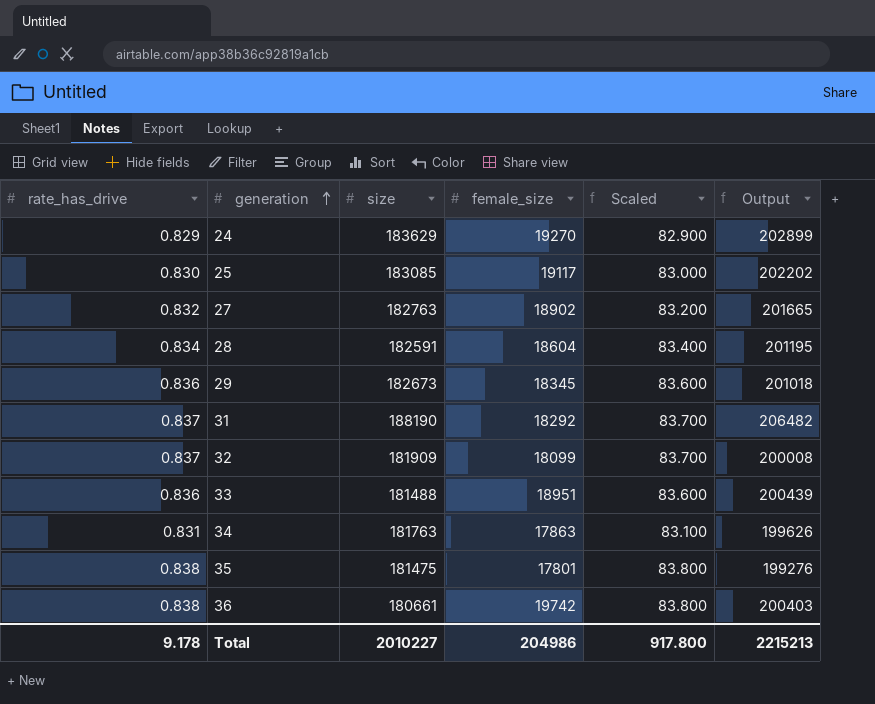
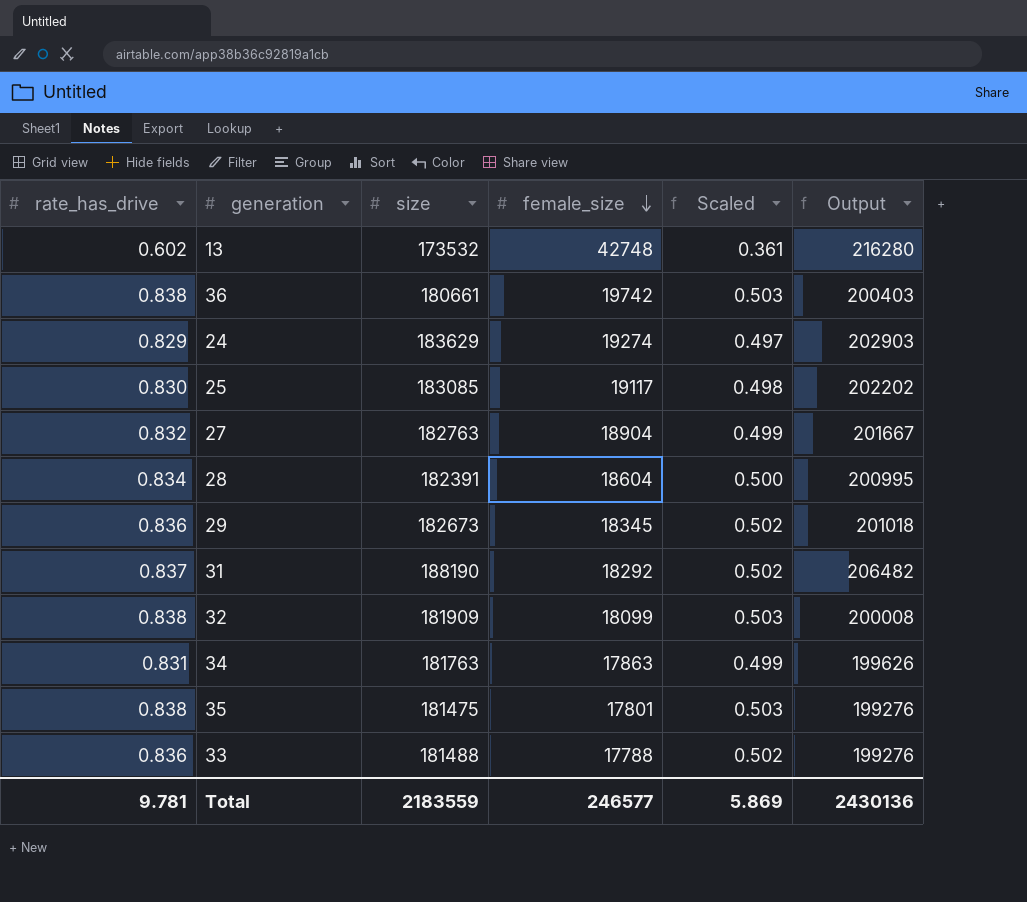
row order: generation ascending -> female_size descending
column Scaled | formula: [rate_has_drive] * 100 -> [rate_has_drive] * 0.6
row 13: none -> 0.602 | 173532 | 42748 | 0.361 | 216280
24 | female_size: 19270 -> 19274
24 | Output: 202899 -> 202903
27 | female_size: 18902 -> 18904
27 | Output: 201665 -> 201667
28 | size: 182591 -> 182391
28 | Output: 201195 -> 200995
32 | rate_has_drive: 0.837 -> 0.838
33 | female_size: 18951 -> 17788
33 | Output: 200439 -> 199276
Total | rate_has_drive: 9.178 -> 9.781
Total | size: 2010227 -> 2183559
Total | female_size: 204986 -> 246577
Total | Scaled: 917.800 -> 5.869
Total | Output: 2215213 -> 2430136

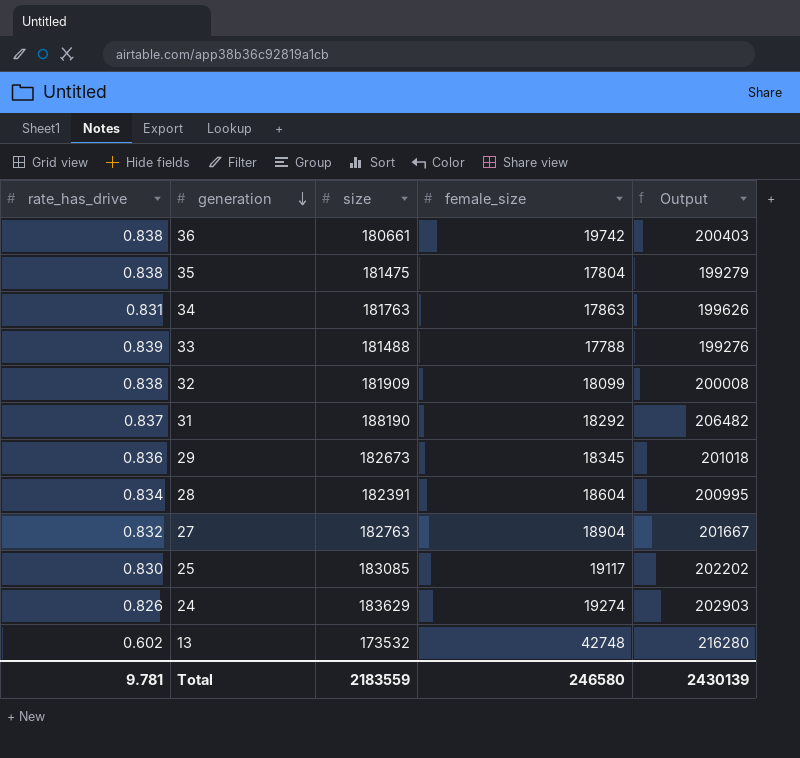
row order: female_size descending -> generation descending
column Scaled | formula: [rate_has_drive] * 0.6 -> none
35 | female_size: 17801 -> 17804
35 | Output: 199276 -> 199279
33 | rate_has_drive: 0.836 -> 0.839
24 | rate_has_drive: 0.829 -> 0.826
Total | female_size: 246577 -> 246580
Total | Output: 2430136 -> 2430139

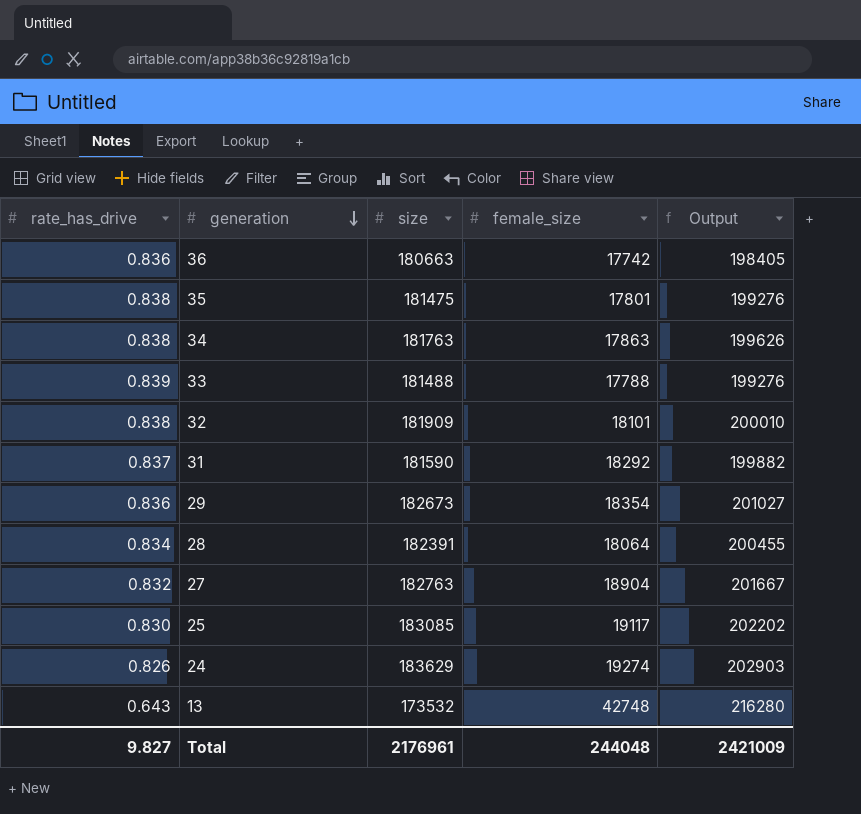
36 | rate_has_drive: 0.838 -> 0.836
36 | size: 180661 -> 180663
36 | female_size: 19742 -> 17742
36 | Output: 200403 -> 198405
35 | female_size: 17804 -> 17801
35 | Output: 199279 -> 199276
34 | rate_has_drive: 0.831 -> 0.838
32 | female_size: 18099 -> 18101
32 | Output: 200008 -> 200010
31 | size: 188190 -> 181590
31 | Output: 206482 -> 199882
29 | female_size: 18345 -> 18354
29 | Output: 201018 -> 201027
28 | female_size: 18604 -> 18064
28 | Output: 200995 -> 200455
13 | rate_has_drive: 0.602 -> 0.643
Total | rate_has_drive: 9.781 -> 9.827
Total | size: 2183559 -> 2176961
Total | female_size: 246580 -> 244048
Total | Output: 2430139 -> 2421009

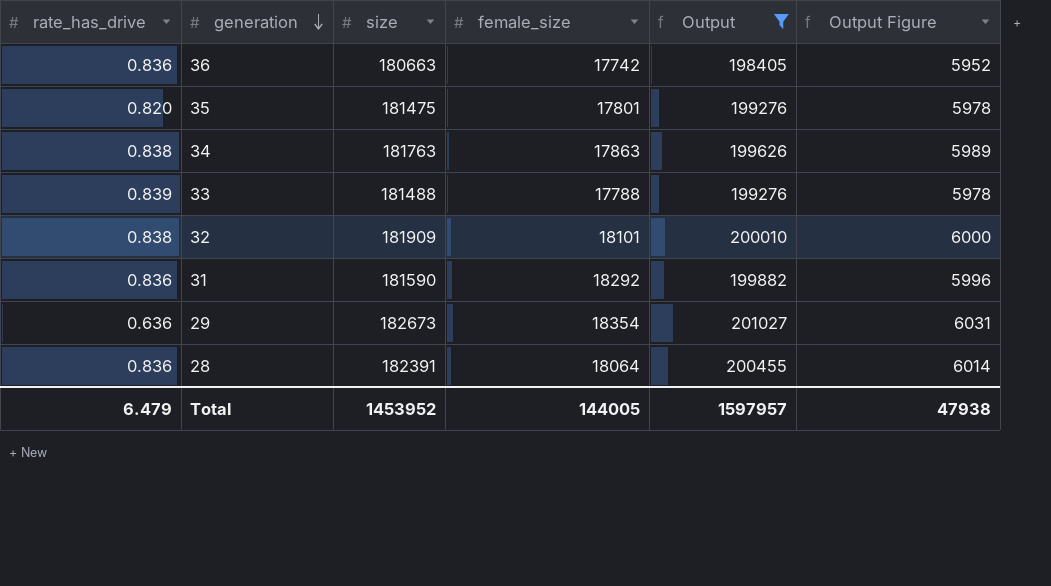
filter: none -> Output <= 201027
column Output Figure | formula: none -> [Output] * 0.03
35 | rate_has_drive: 0.838 -> 0.820
31 | rate_has_drive: 0.837 -> 0.836
29 | rate_has_drive: 0.836 -> 0.636
28 | rate_has_drive: 0.834 -> 0.836
Total | rate_has_drive: 9.827 -> 6.479
Total | size: 2176961 -> 1453952
Total | female_size: 244048 -> 144005
Total | Output: 2421009 -> 1597957

